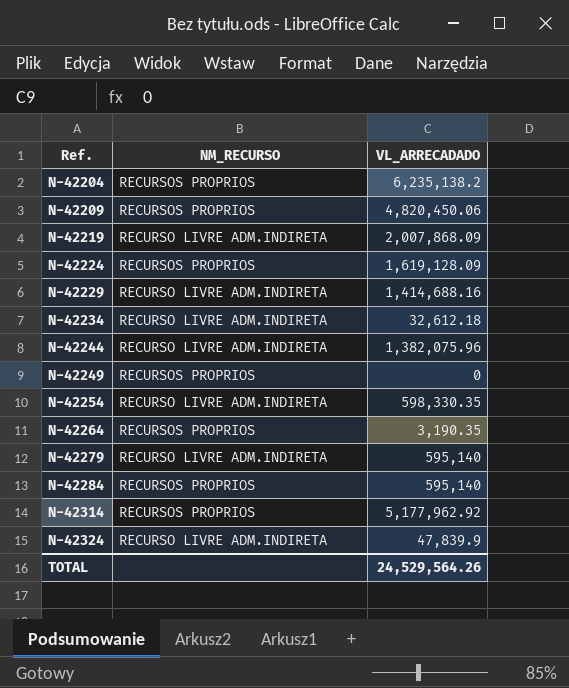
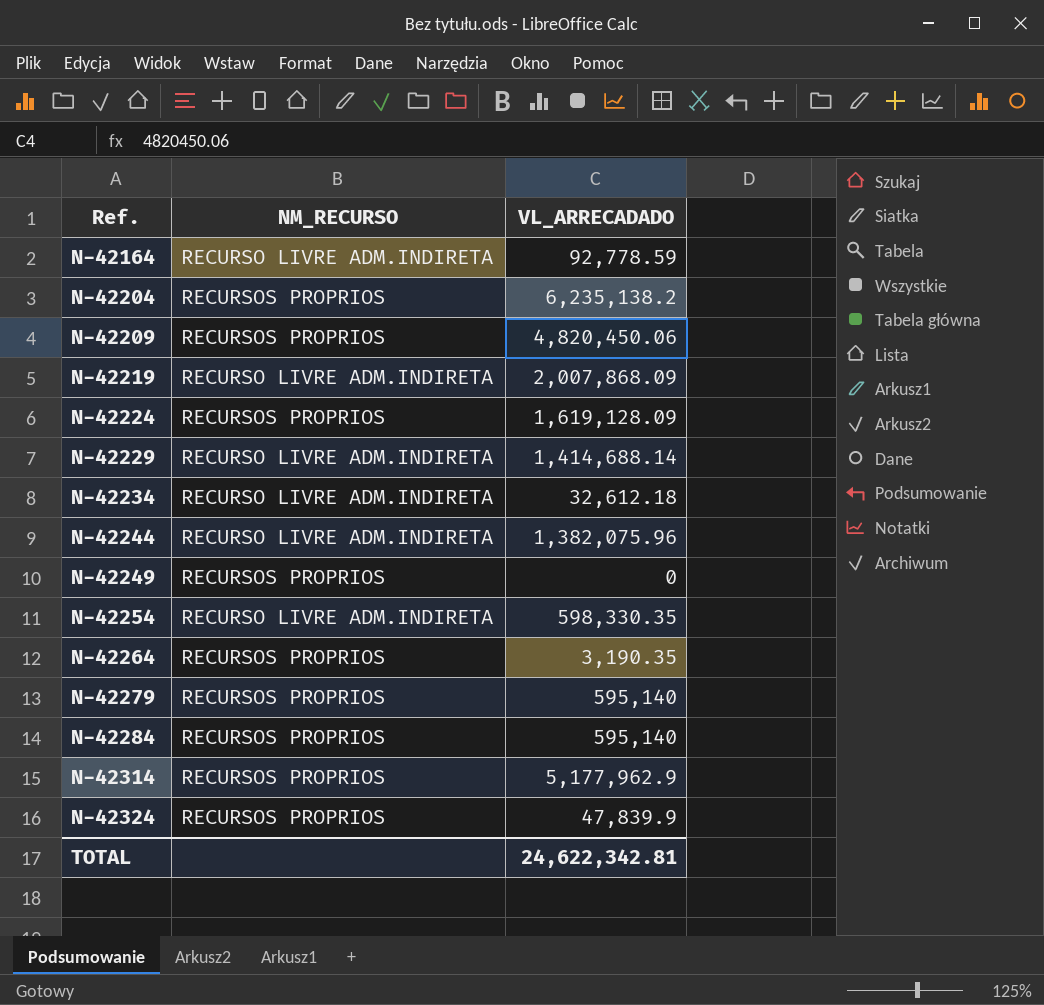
row N-42164: none -> RECURSO LIVRE ADM.INDIRETA | 92,778.59
N-42229 | VL_ARRECADADO: 1,414,688.16 -> 1,414,688.14
N-42279 | NM_RECURSO: RECURSO LIVRE ADM.INDIRETA -> RECURSOS PROPRIOS
N-42314 | VL_ARRECADADO: 5,177,962.92 -> 5,177,962.9
N-42324 | NM_RECURSO: RECURSO LIVRE ADM.INDIRETA -> RECURSOS PROPRIOS
TOTAL | VL_ARRECADADO: 24,529,564.26 -> 24,622,342.81

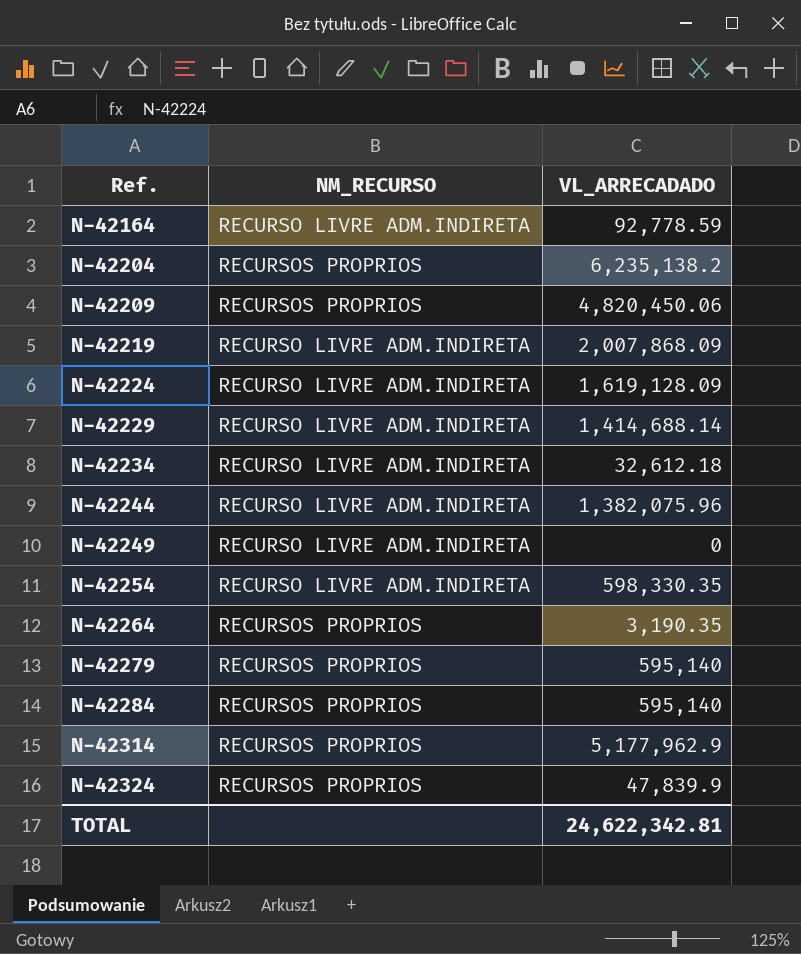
N-42224 | NM_RECURSO: RECURSOS PROPRIOS -> RECURSO LIVRE ADM.INDIRETA
N-42249 | NM_RECURSO: RECURSOS PROPRIOS -> RECURSO LIVRE ADM.INDIRETA

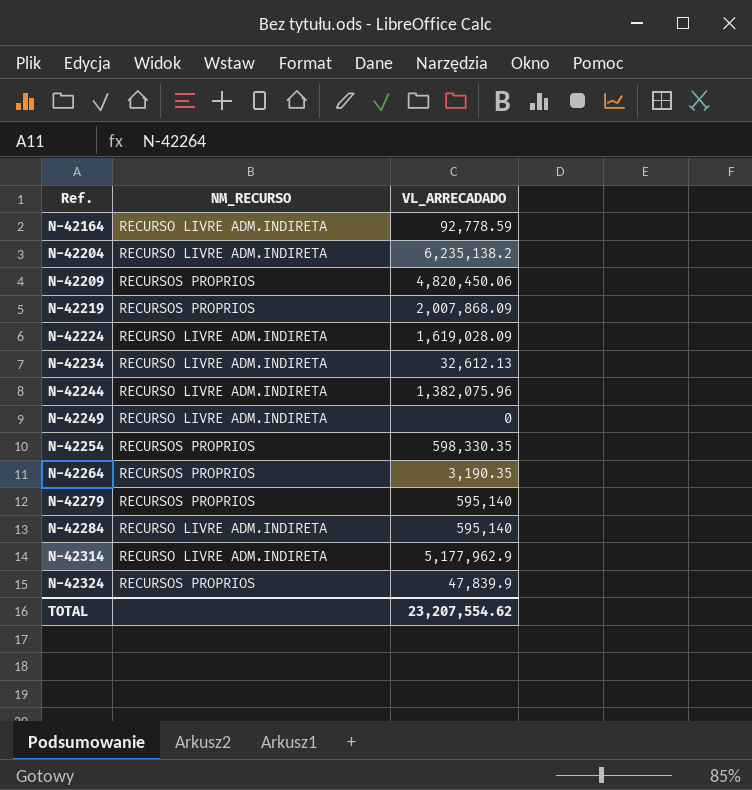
row N-42229: RECURSO LIVRE ADM.INDIRETA | 1,414,688.14 -> none
N-42204 | NM_RECURSO: RECURSOS PROPRIOS -> RECURSO LIVRE ADM.INDIRETA
N-42219 | NM_RECURSO: RECURSO LIVRE ADM.INDIRETA -> RECURSOS PROPRIOS
N-42224 | VL_ARRECADADO: 1,619,128.09 -> 1,619,028.09
N-42234 | VL_ARRECADADO: 32,612.18 -> 32,612.13
N-42254 | NM_RECURSO: RECURSO LIVRE ADM.INDIRETA -> RECURSOS PROPRIOS
N-42284 | NM_RECURSO: RECURSOS PROPRIOS -> RECURSO LIVRE ADM.INDIRETA
N-42314 | NM_RECURSO: RECURSOS PROPRIOS -> RECURSO LIVRE ADM.INDIRETA
TOTAL | VL_ARRECADADO: 24,622,342.81 -> 23,207,554.62

